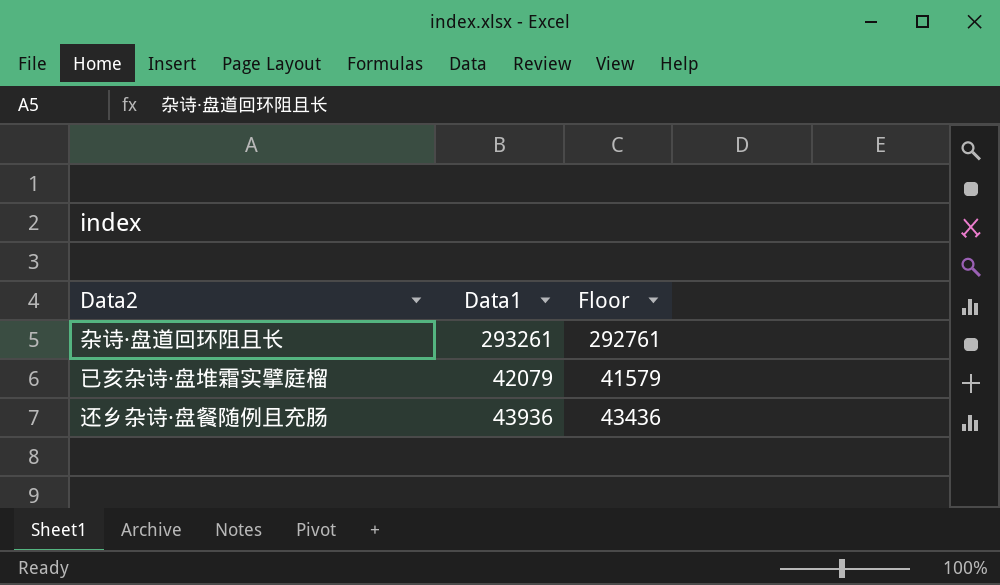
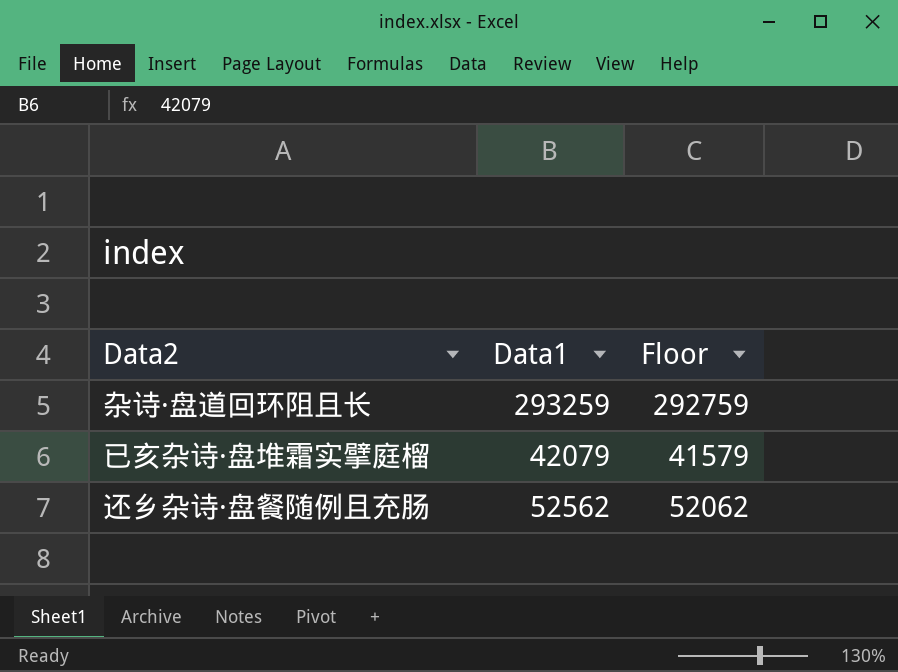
杂诗·盘道回环阻且长 | Data1: 293261 -> 293259
杂诗·盘道回环阻且长 | Floor: 292761 -> 292759
还乡杂诗·盘餐随例且充肠 | Data1: 43936 -> 52562
还乡杂诗·盘餐随例且充肠 | Floor: 43436 -> 52062

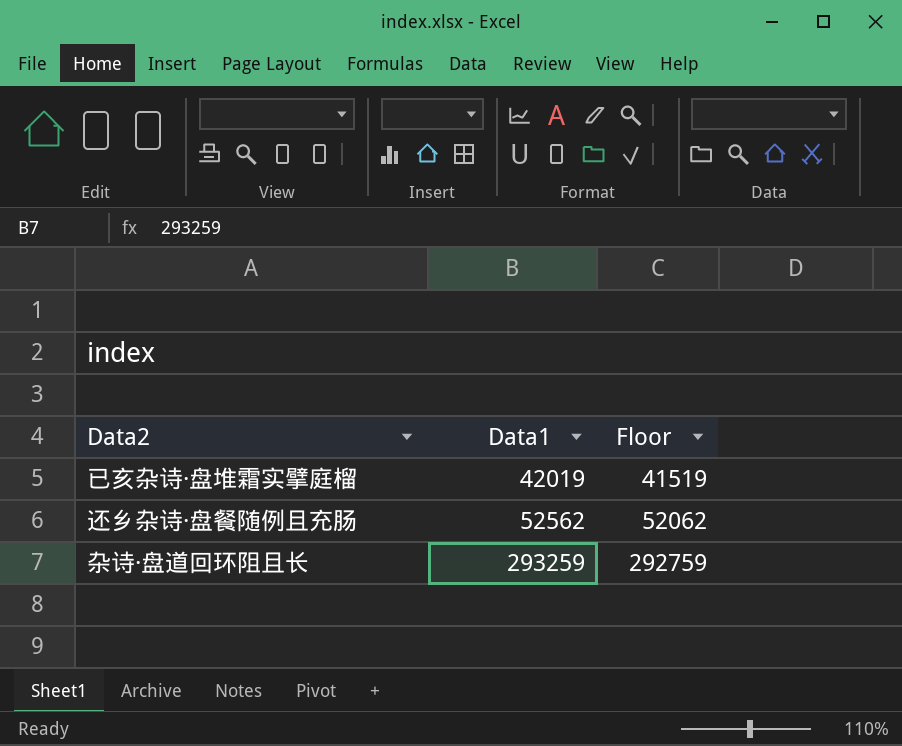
row order: none -> Data1 ascending
已亥杂诗·盘堆霜实擘庭榴 | Data1: 42079 -> 42019
已亥杂诗·盘堆霜实擘庭榴 | Floor: 41579 -> 41519

